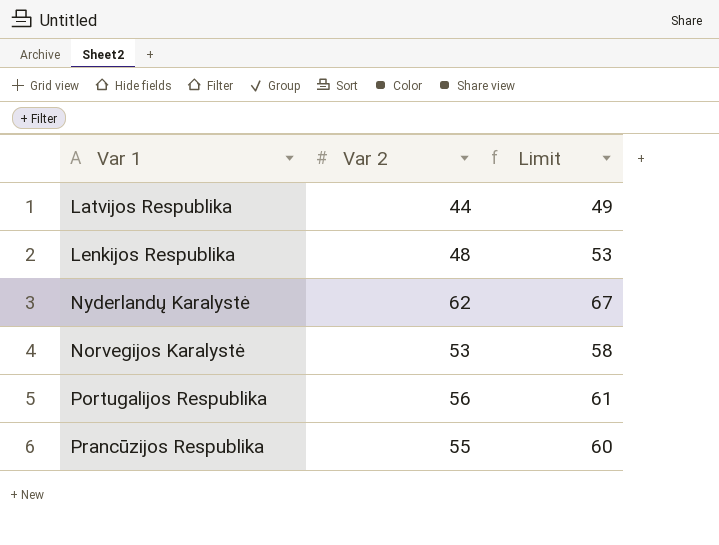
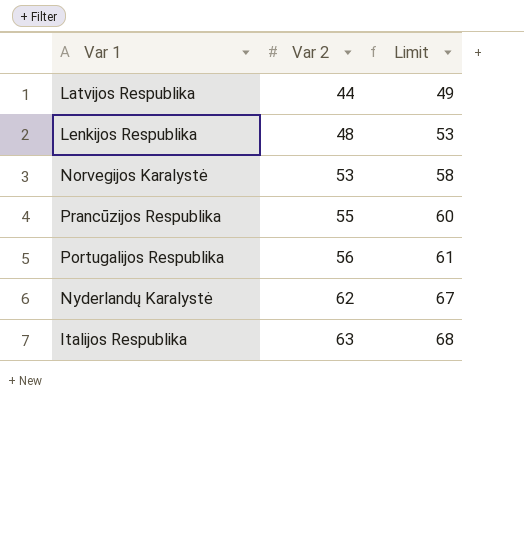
row order: none -> Var 2 ascending
row Italijos Respublika: none -> 63 | 68

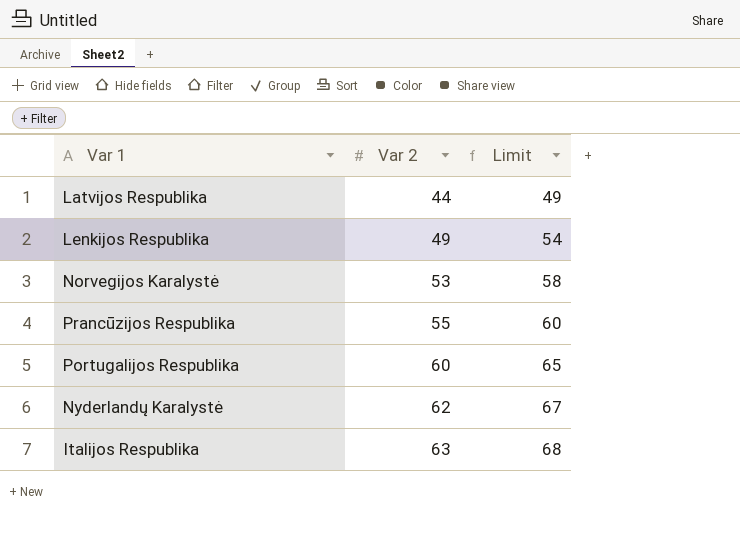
Lenkijos Respublika | Var 2: 48 -> 49
Lenkijos Respublika | Limit: 53 -> 54
Portugalijos Respublika | Var 2: 56 -> 60
Portugalijos Respublika | Limit: 61 -> 65

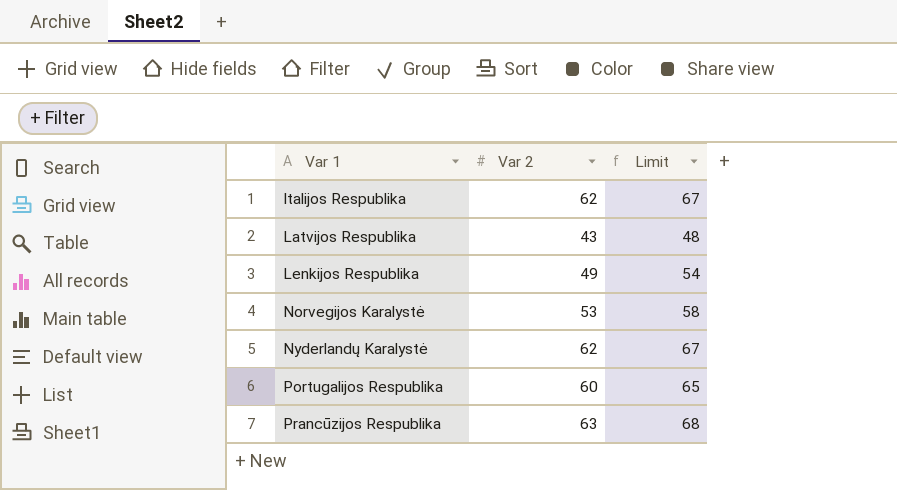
row order: Var 2 ascending -> Var 1 ascending
Italijos Respublika | Var 2: 63 -> 62
Italijos Respublika | Limit: 68 -> 67
Latvijos Respublika | Var 2: 44 -> 43
Latvijos Respublika | Limit: 49 -> 48
Prancūzijos Respublika | Var 2: 55 -> 63
Prancūzijos Respublika | Limit: 60 -> 68

